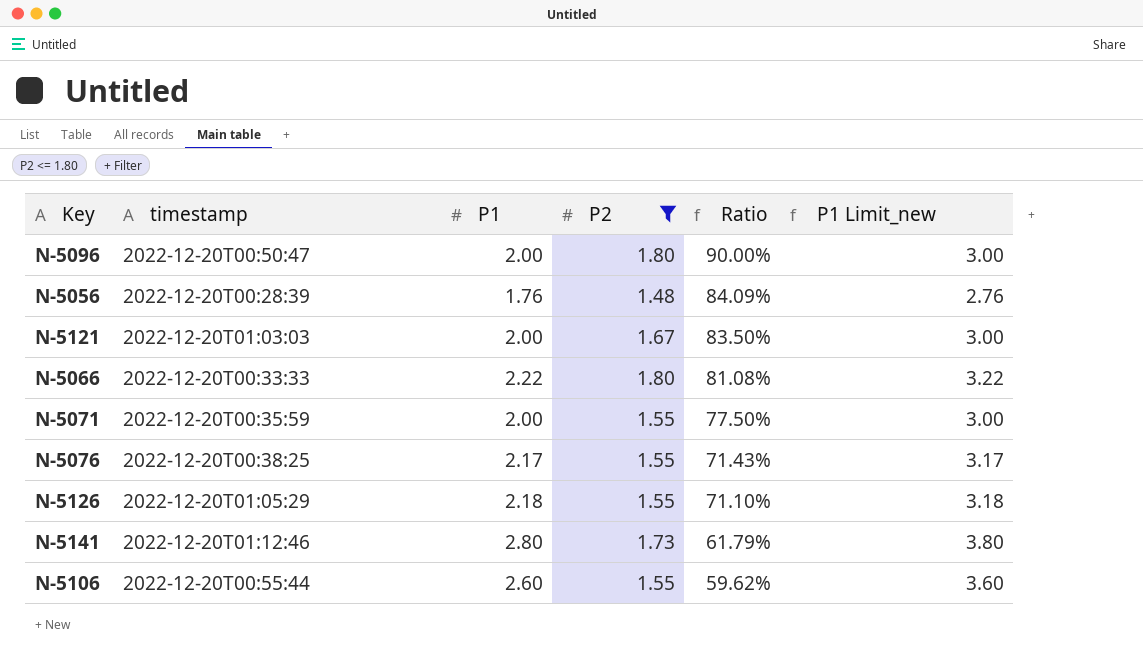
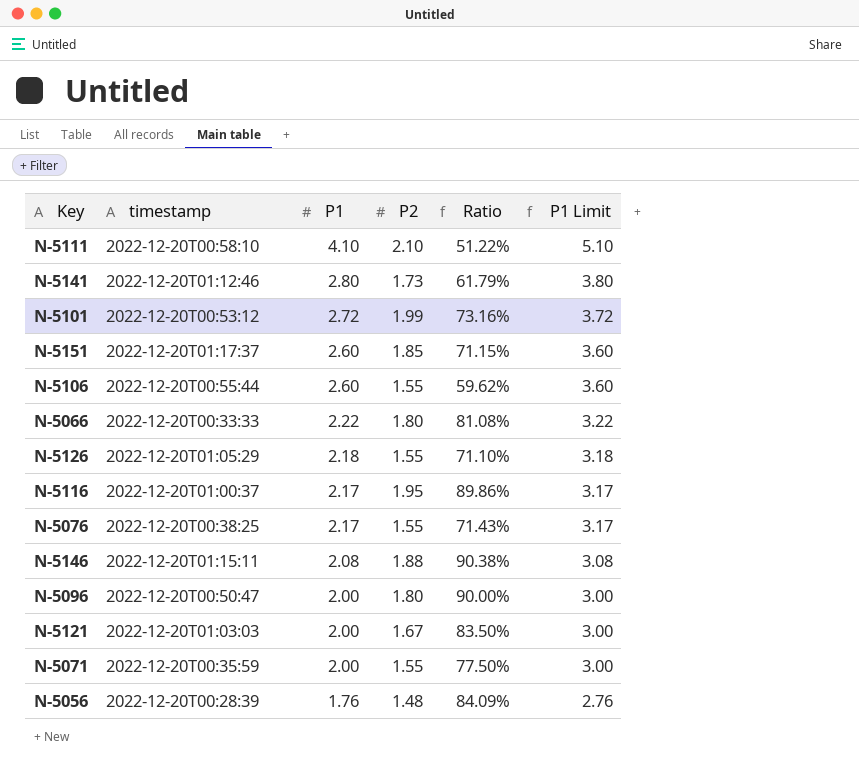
filter: P2 <= 1.80 -> none
row order: Ratio descending -> P1 descending
column name: P1 Limit_new -> P1 Limit

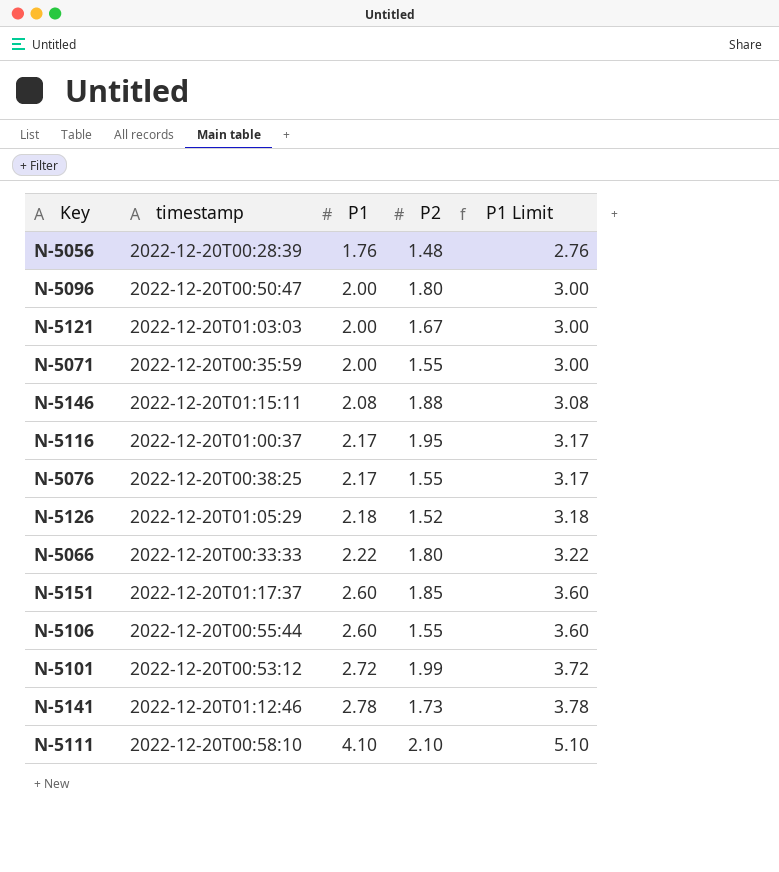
row order: P1 descending -> P1 ascending
column Ratio | formula: [P2] / [P1] -> none
N-5126 | P2: 1.55 -> 1.52
N-5141 | P1: 2.80 -> 2.78
N-5141 | P1 Limit: 3.80 -> 3.78

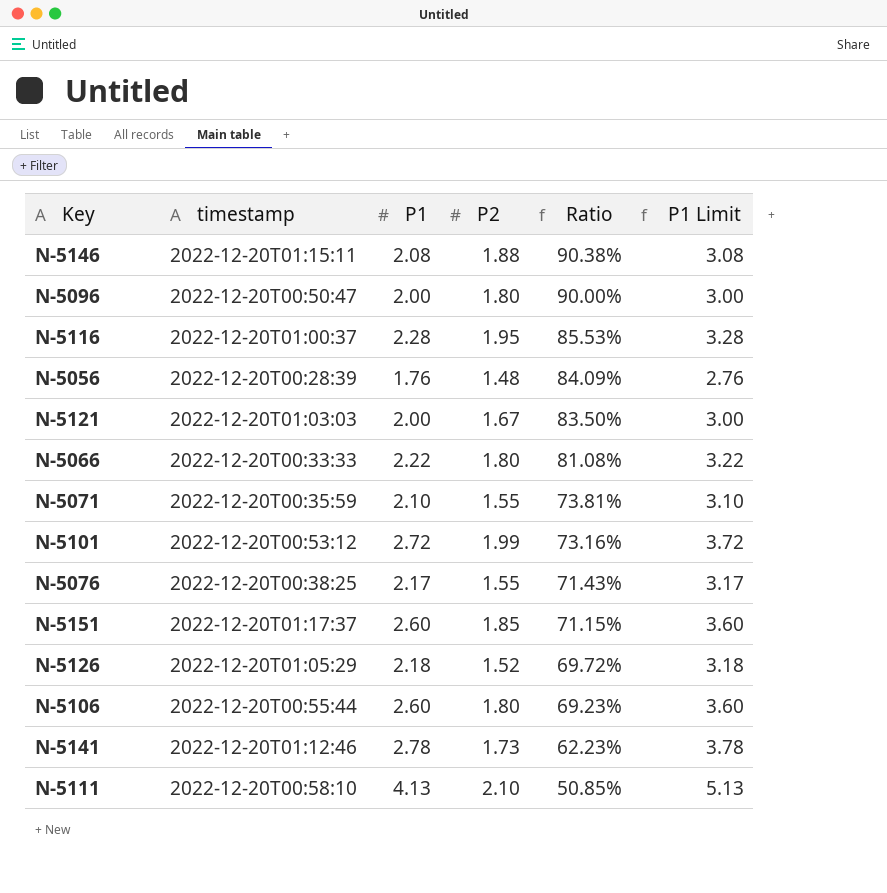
row order: P1 ascending -> Ratio descending
column Ratio | formula: none -> [P2] / [P1]
N-5116 | P1: 2.17 -> 2.28
N-5116 | P1 Limit: 3.17 -> 3.28
N-5071 | P1: 2.00 -> 2.10
N-5071 | P1 Limit: 3.00 -> 3.10
N-5106 | P2: 1.55 -> 1.80
N-5111 | P1: 4.10 -> 4.13
N-5111 | P1 Limit: 5.10 -> 5.13

